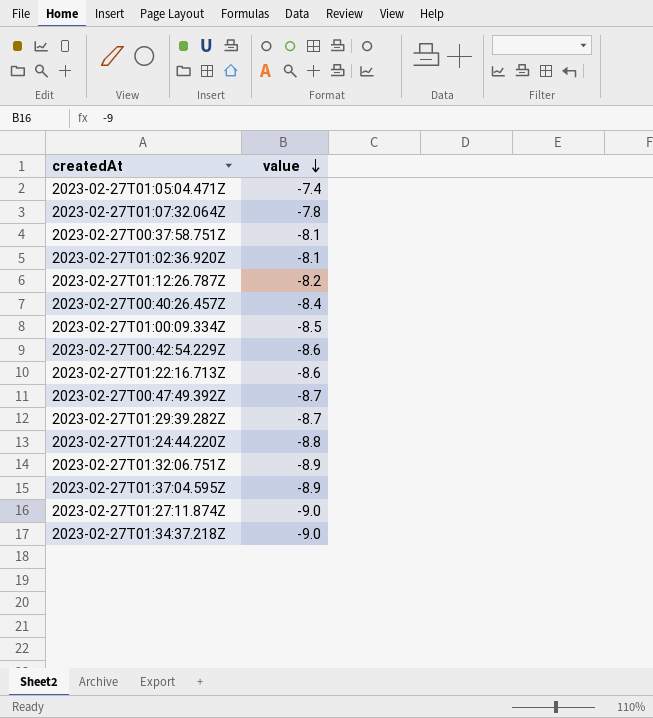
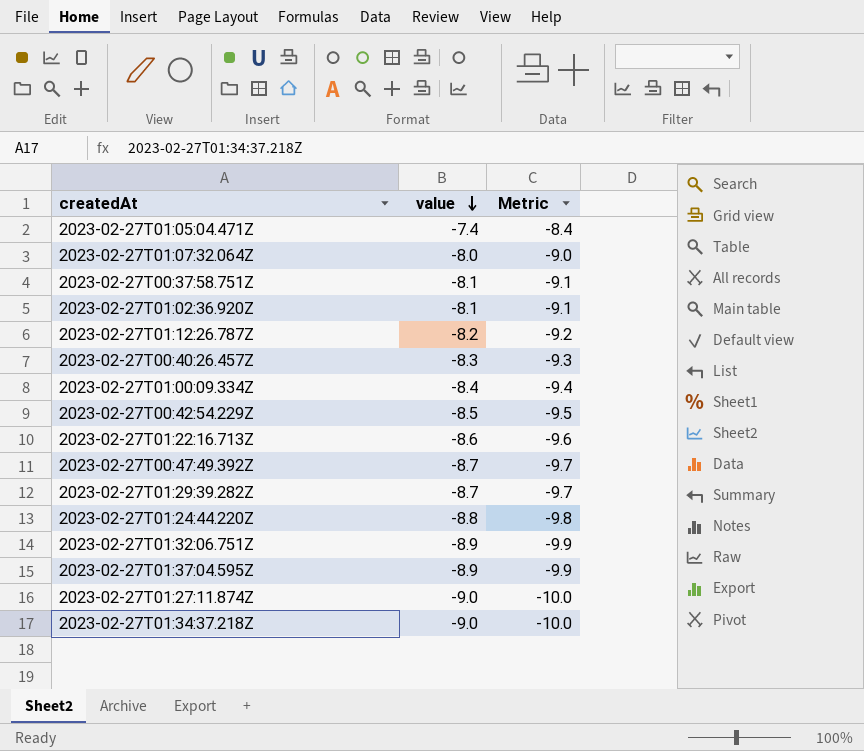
column Metric | formula: none -> [value] - 1
2023-02-27T01:07:32.064Z | value: -7.8 -> -8.0
2023-02-27T00:40:26.457Z | value: -8.4 -> -8.3
2023-02-27T01:00:09.334Z | value: -8.5 -> -8.4
2023-02-27T00:42:54.229Z | value: -8.6 -> -8.5

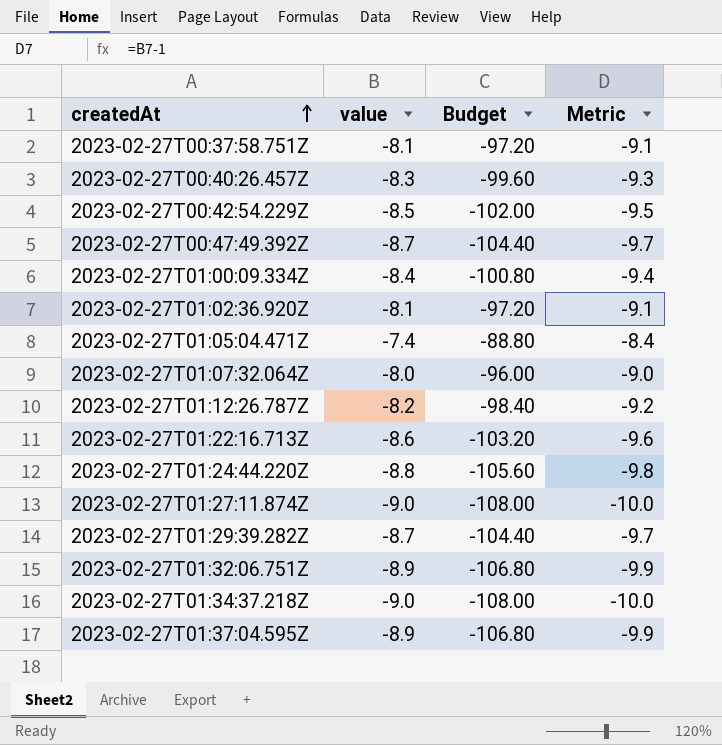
row order: value descending -> createdAt ascending
column Budget | formula: none -> [value] * 12

